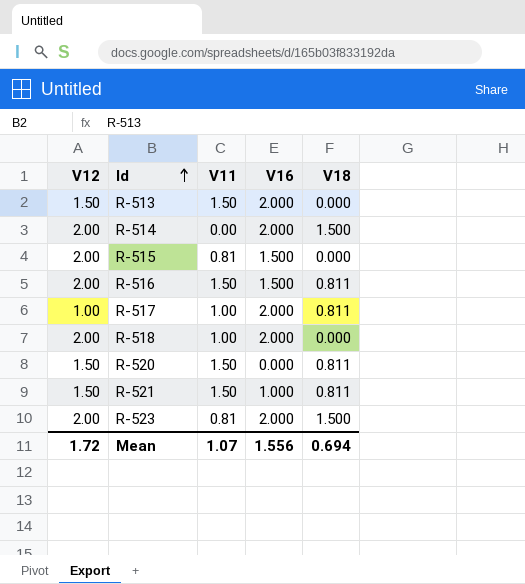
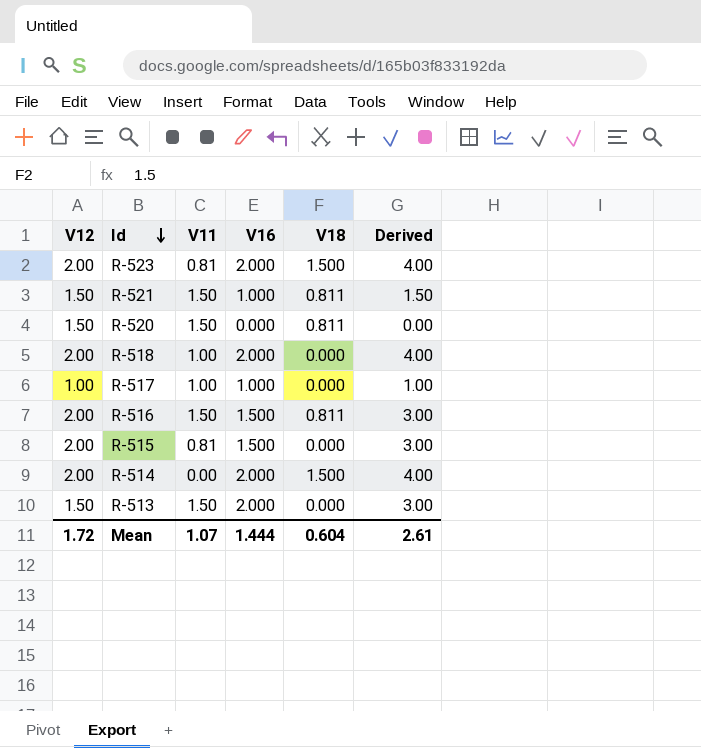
row order: Id ascending -> Id descending
column Derived | formula: none -> [V12] * [V16]
R-517 | V16: 2.000 -> 1.000
R-517 | V18: 0.811 -> 0.000
Mean | V16: 1.556 -> 1.444
Mean | V18: 0.694 -> 0.604

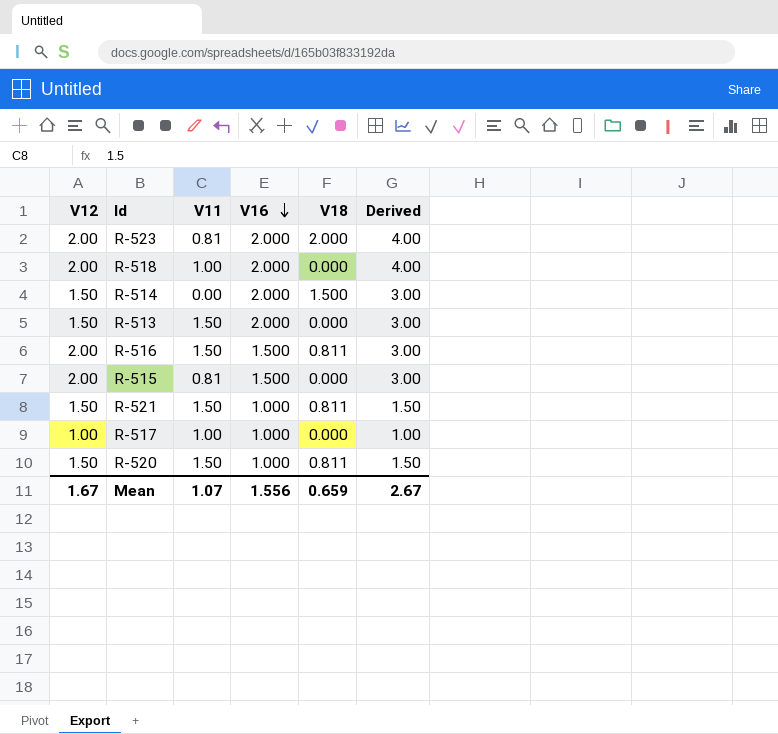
row order: Id descending -> V16 descending
R-523 | V18: 1.500 -> 2.000
R-514 | V12: 2.00 -> 1.50
R-514 | Derived: 4.00 -> 3.00
R-520 | V16: 0.000 -> 1.000
R-520 | Derived: 0.00 -> 1.50
Mean | V12: 1.72 -> 1.67
Mean | V16: 1.444 -> 1.556
Mean | V18: 0.604 -> 0.659
Mean | Derived: 2.61 -> 2.67

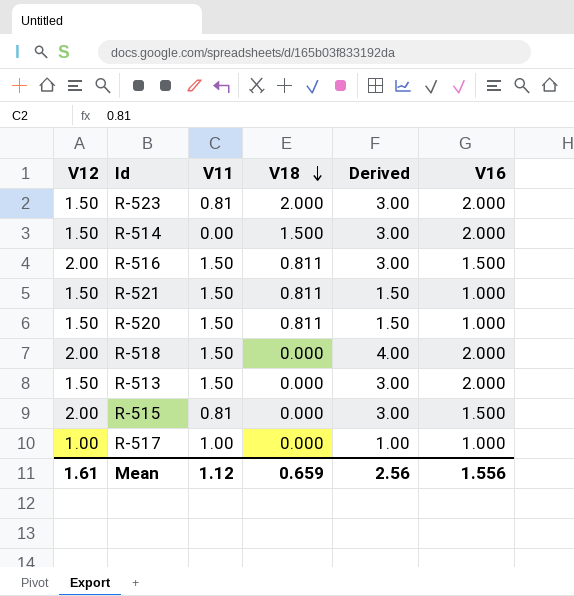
row order: V16 descending -> V18 descending
column V16 | position: 4 -> 6
R-523 | V12: 2.00 -> 1.50
R-523 | Derived: 4.00 -> 3.00
R-518 | V11: 1.00 -> 1.50
Mean | V12: 1.67 -> 1.61
Mean | V11: 1.07 -> 1.12
Mean | Derived: 2.67 -> 2.56

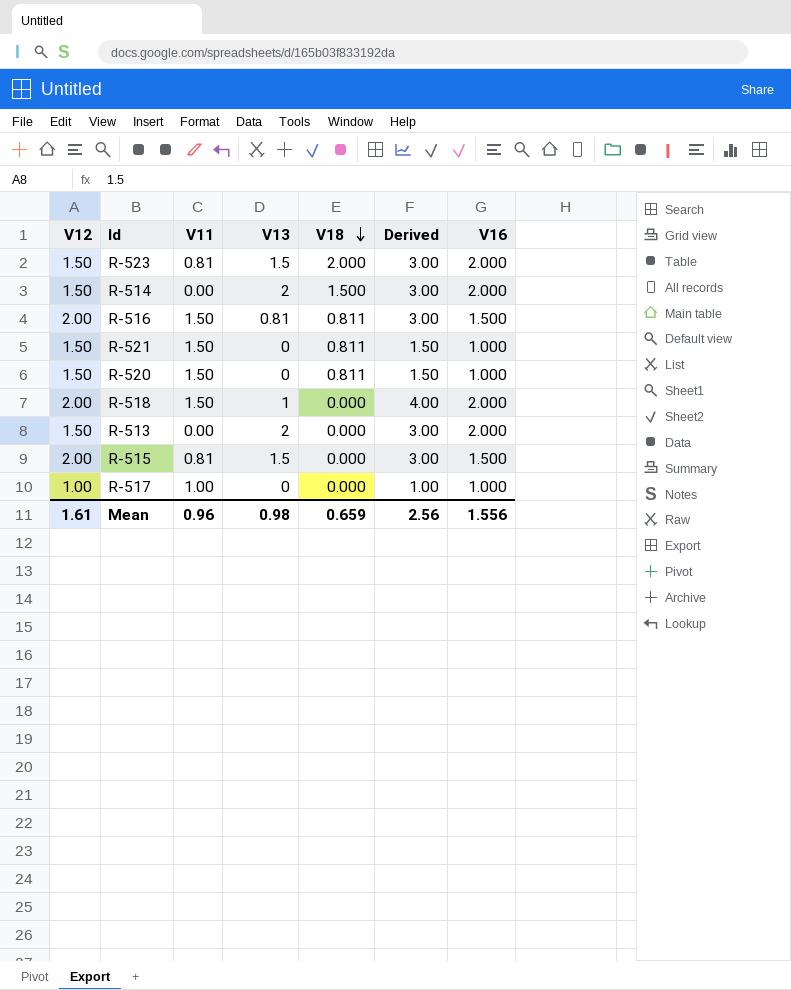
column V13 | position: none -> 4
R-513 | V11: 1.50 -> 0.00
Mean | V11: 1.12 -> 0.96

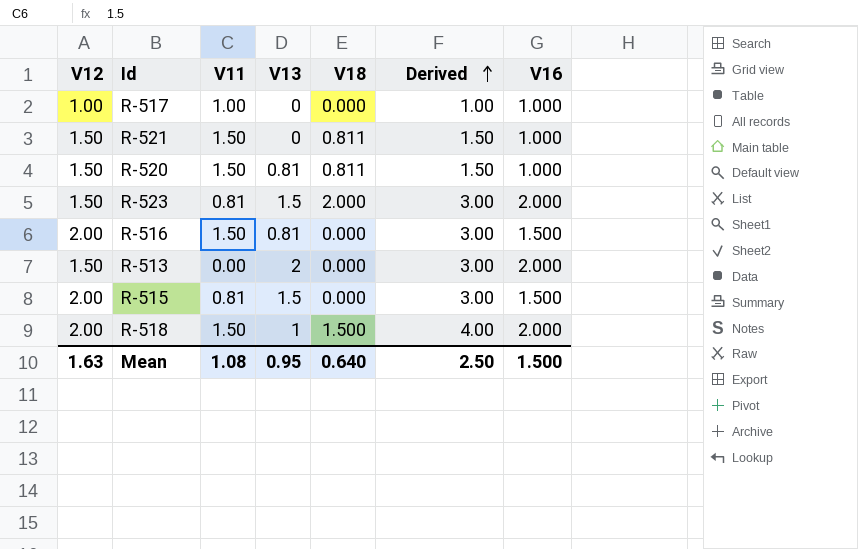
row order: V18 descending -> Derived ascending
row R-514: 1.50 | 0.00 | 2 | 1.500 | 3.00 | 2.000 -> none
R-520 | V13: 0 -> 0.81
R-516 | V18: 0.811 -> 0.000
R-518 | V18: 0.000 -> 1.500
Mean | V12: 1.61 -> 1.63
Mean | V11: 0.96 -> 1.08
Mean | V13: 0.98 -> 0.95
Mean | V18: 0.659 -> 0.640
Mean | Derived: 2.56 -> 2.50
Mean | V16: 1.556 -> 1.500

